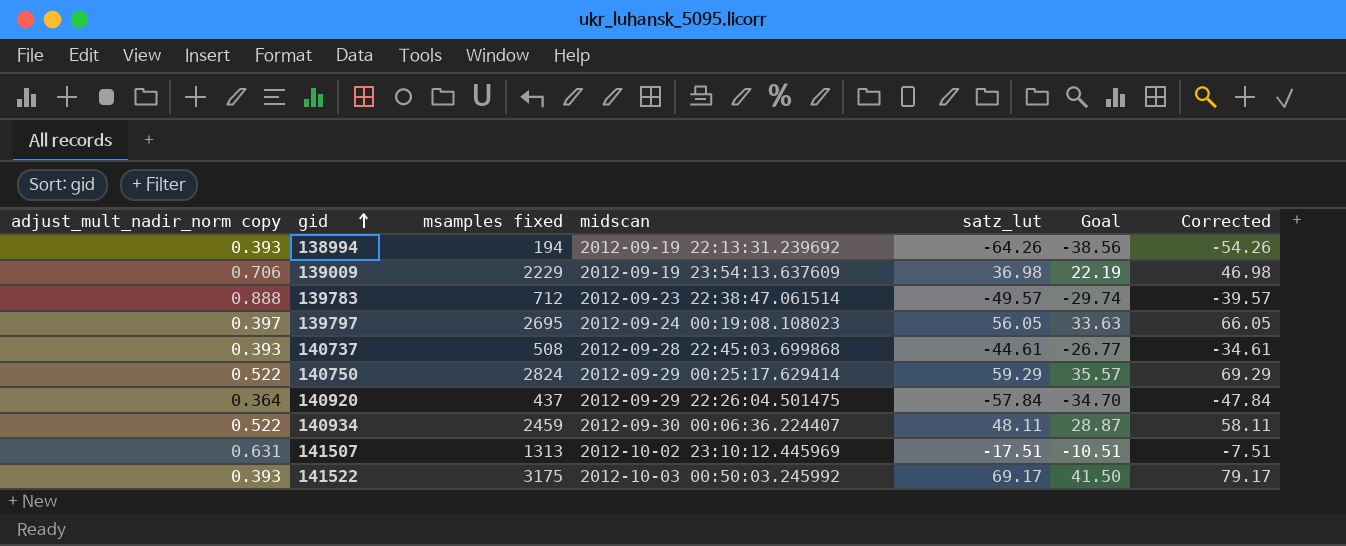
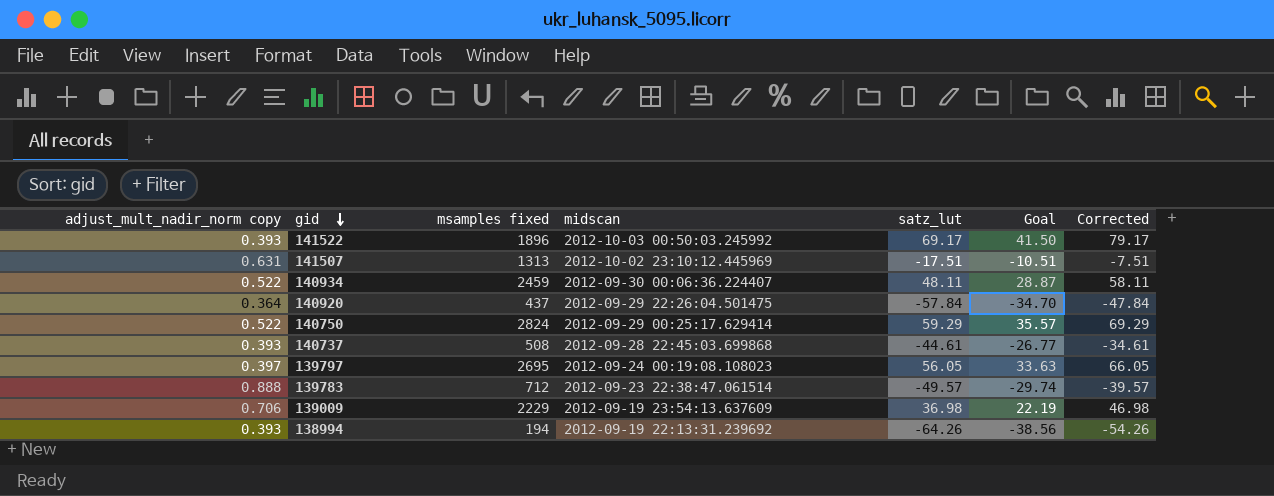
row order: gid ascending -> gid descending
141522 | msamples fixed: 3175 -> 1896

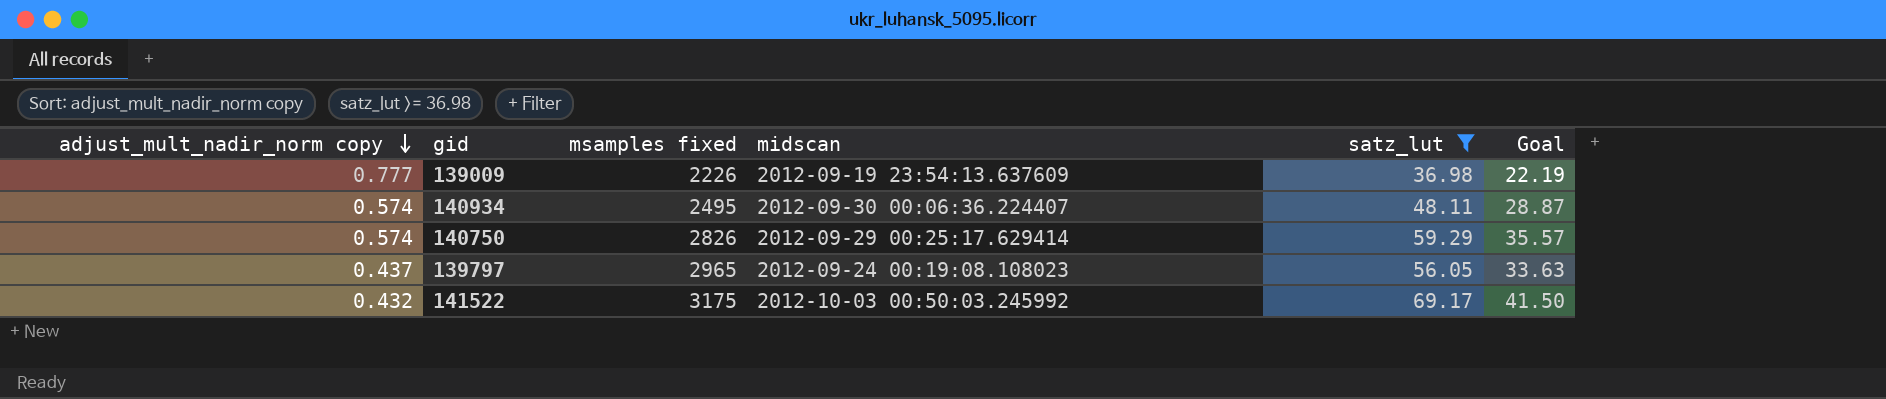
filter: none -> satz_lut >= 36.98
row order: gid descending -> adjust_mult_nadir_norm copy descending
column Corrected | formula: [satz_lut] + 10 -> none
139009 | adjust_mult_nadir_norm copy: 0.706 -> 0.777
139009 | msamples fixed: 2229 -> 2226
140934 | adjust_mult_nadir_norm copy: 0.522 -> 0.574
140934 | msamples fixed: 2459 -> 2495
140750 | adjust_mult_nadir_norm copy: 0.522 -> 0.574
140750 | msamples fixed: 2824 -> 2826
139797 | adjust_mult_nadir_norm copy: 0.397 -> 0.437
139797 | msamples fixed: 2695 -> 2965
141522 | adjust_mult_nadir_norm copy: 0.393 -> 0.432
141522 | msamples fixed: 1896 -> 3175

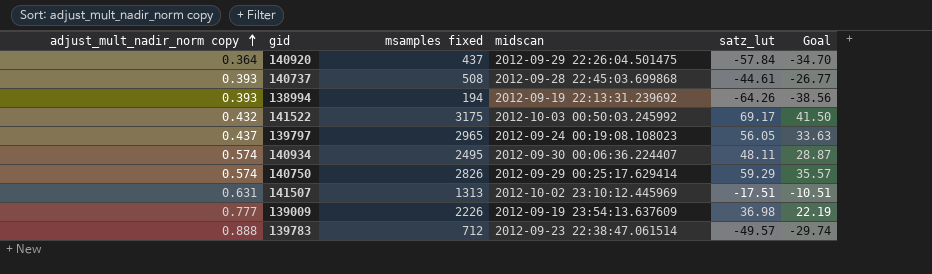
filter: satz_lut >= 36.98 -> none
row order: adjust_mult_nadir_norm copy descending -> adjust_mult_nadir_norm copy ascending

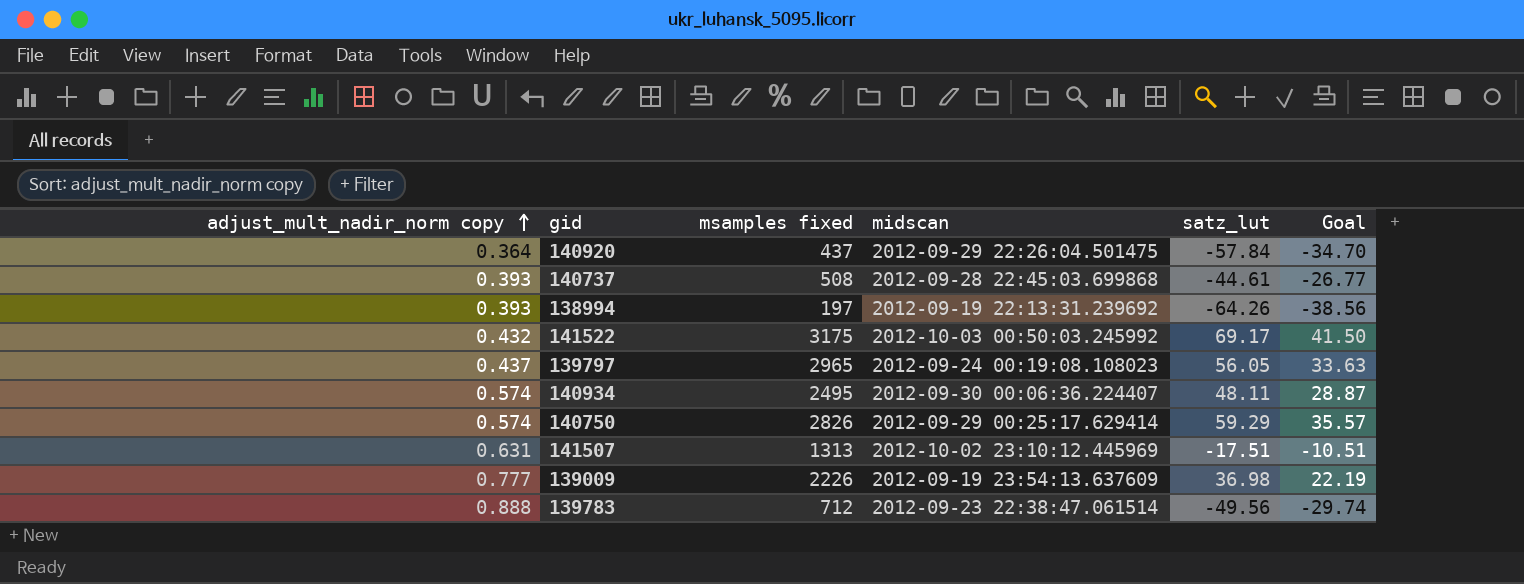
138994 | msamples fixed: 194 -> 197
139783 | satz_lut: -49.57 -> -49.56

